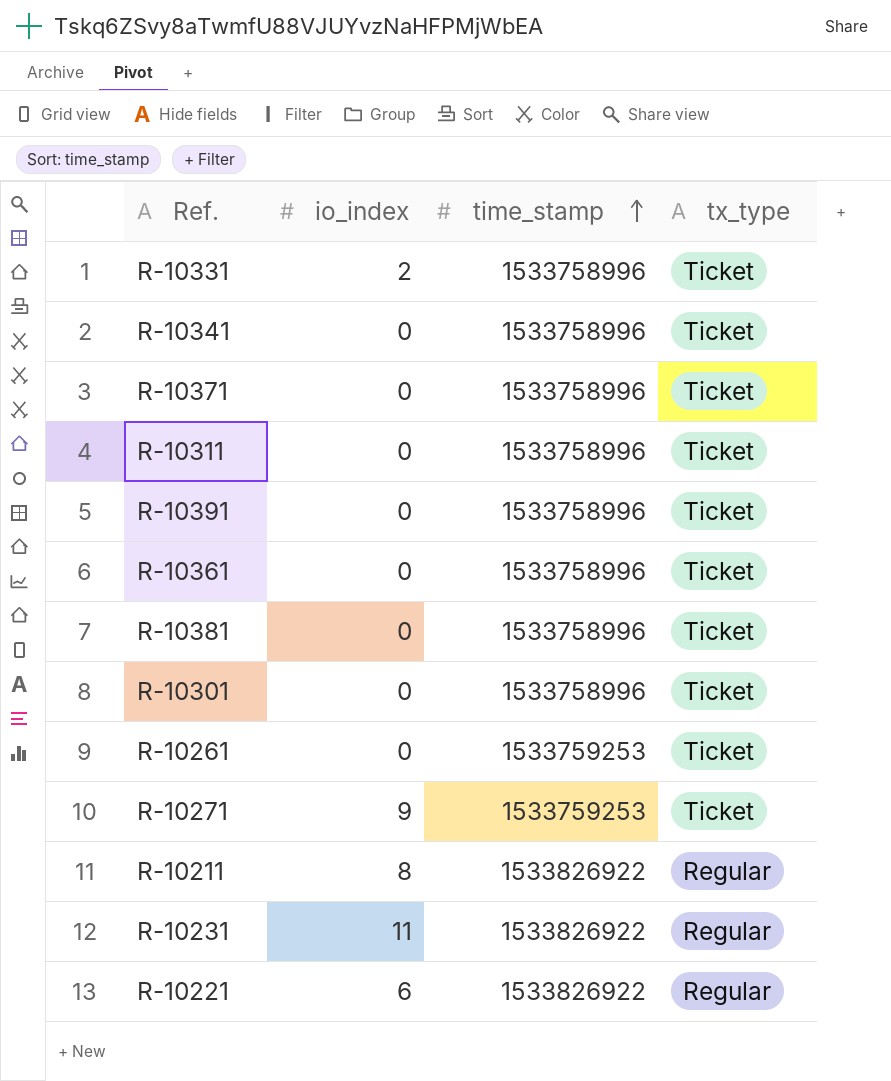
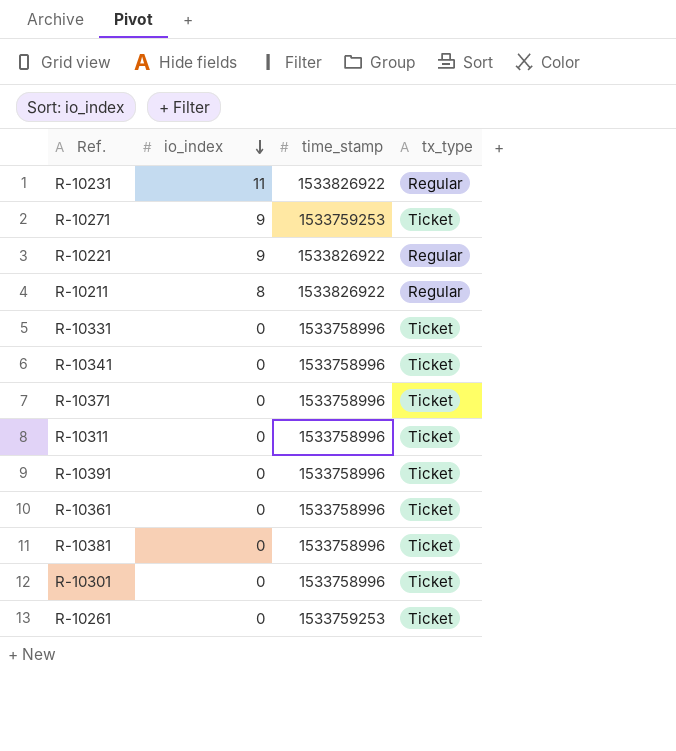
row order: time_stamp ascending -> io_index descending
R-10221 | io_index: 6 -> 9
R-10331 | io_index: 2 -> 0

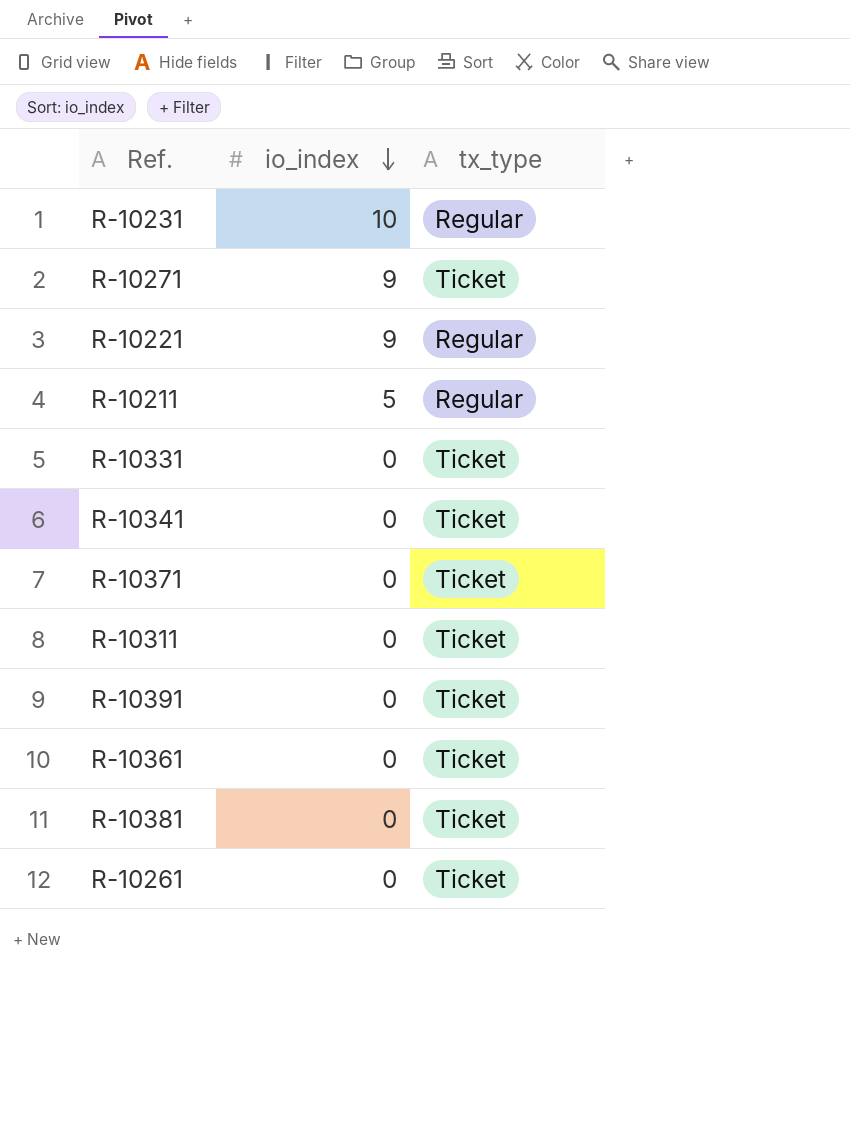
column time_stamp | position: 3 -> none
row R-10301: 0 | 1533758996 | Ticket -> none
R-10231 | io_index: 11 -> 10
R-10211 | io_index: 8 -> 5

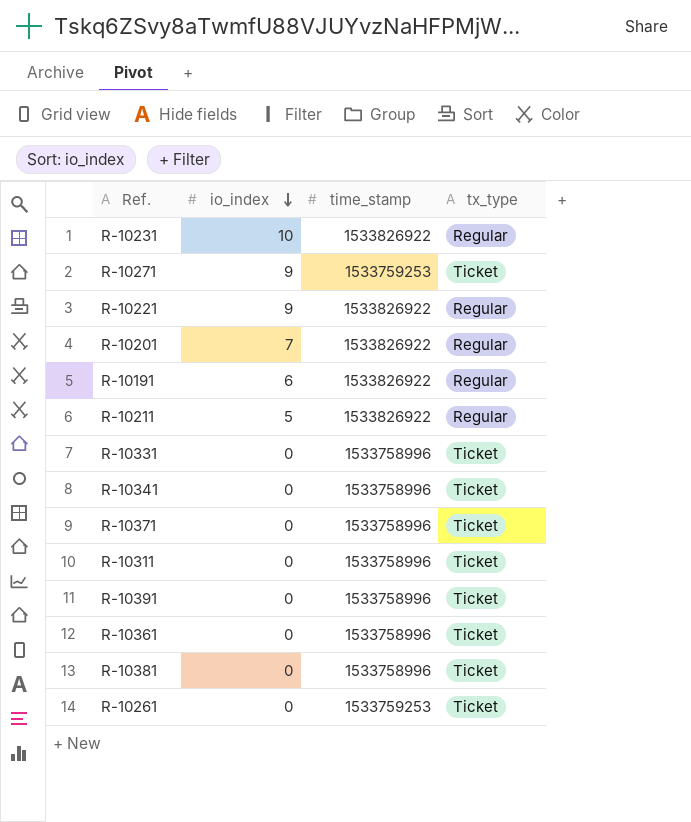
column time_stamp | position: none -> 3
row R-10201: none -> 7 | 1533826922 | Regular
row R-10191: none -> 6 | 1533826922 | Regular

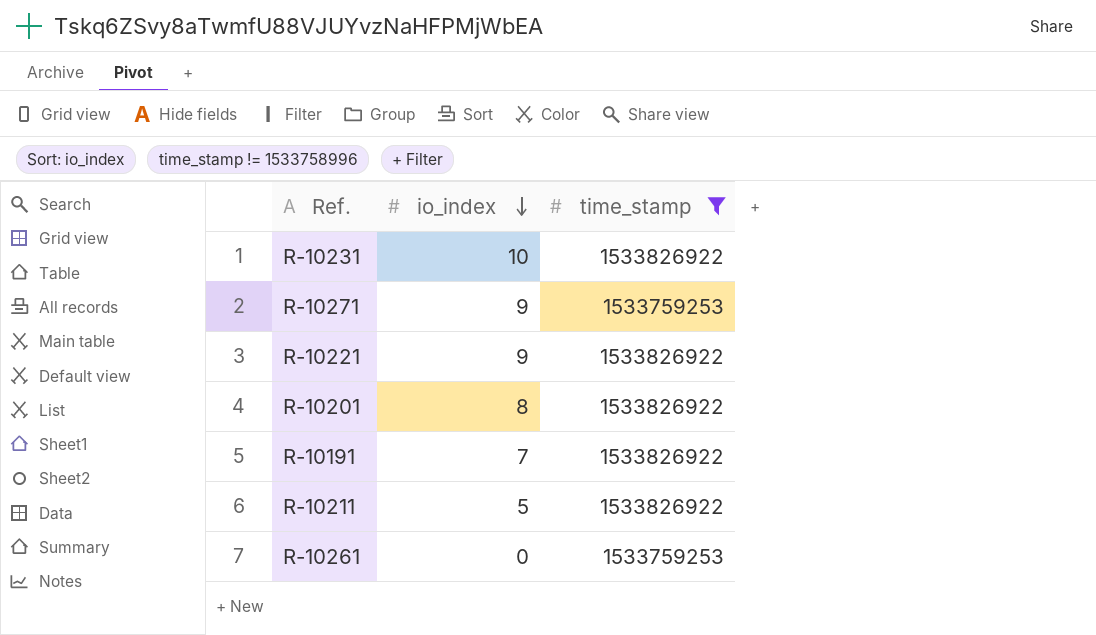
filter: none -> time_stamp != 1533758996
column tx_type | position: 4 -> none
R-10201 | io_index: 7 -> 8
R-10191 | io_index: 6 -> 7

